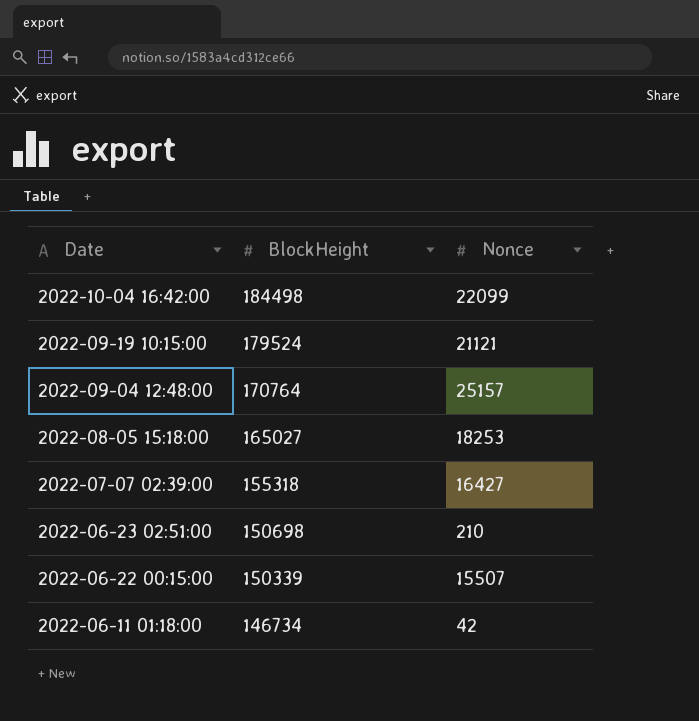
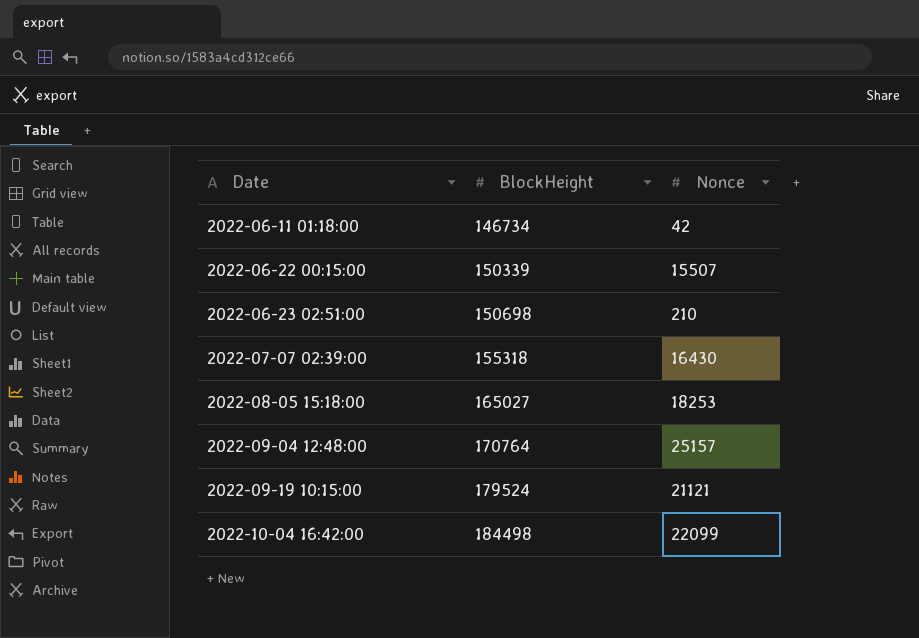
row order: Date descending -> Date ascending
2022-07-07 02:39:00 | Nonce: 16427 -> 16430

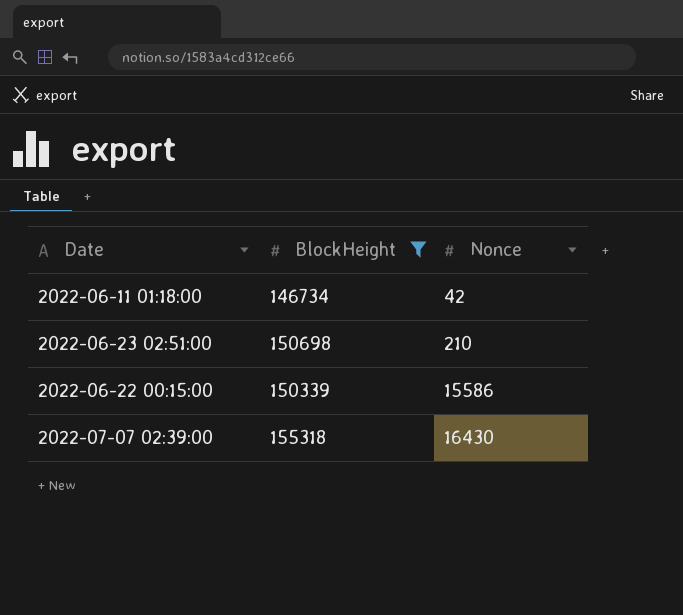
filter: none -> BlockHeight <= 155318
row order: Date ascending -> Nonce ascending
2022-06-22 00:15:00 | Nonce: 15507 -> 15586

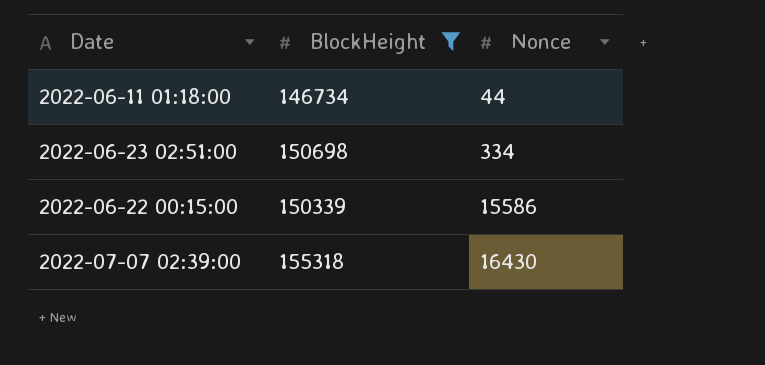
2022-06-11 01:18:00 | Nonce: 42 -> 44
2022-06-23 02:51:00 | Nonce: 210 -> 334

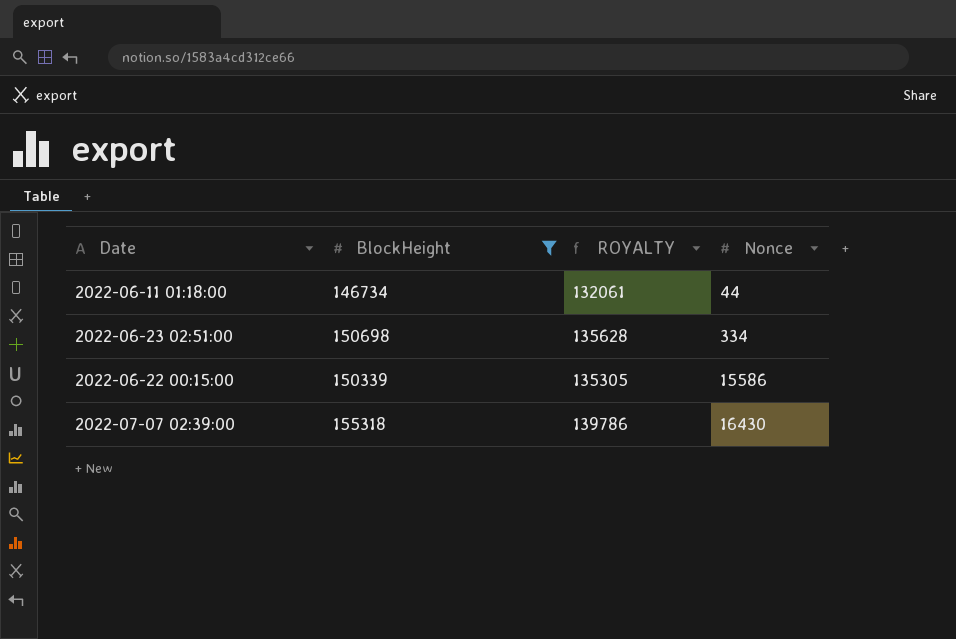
column ROYALTY | formula: none -> [BlockHeight] * 0.9

